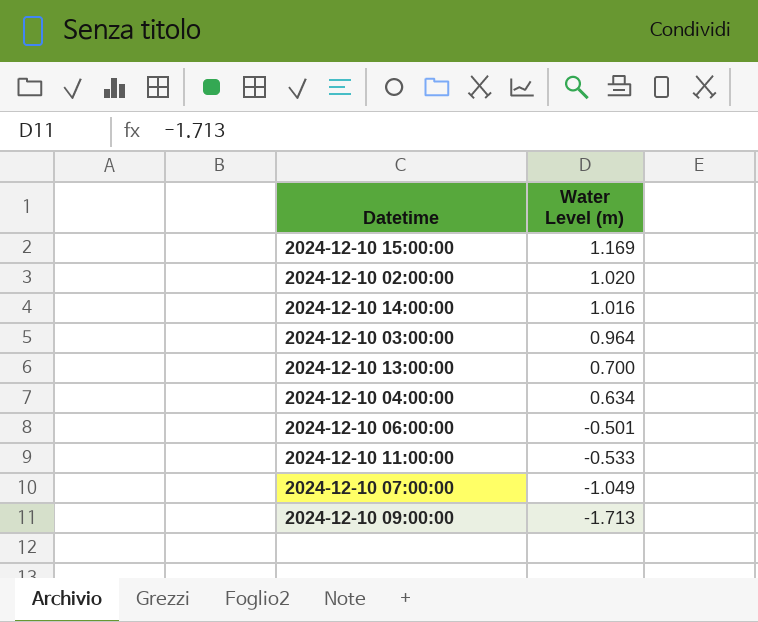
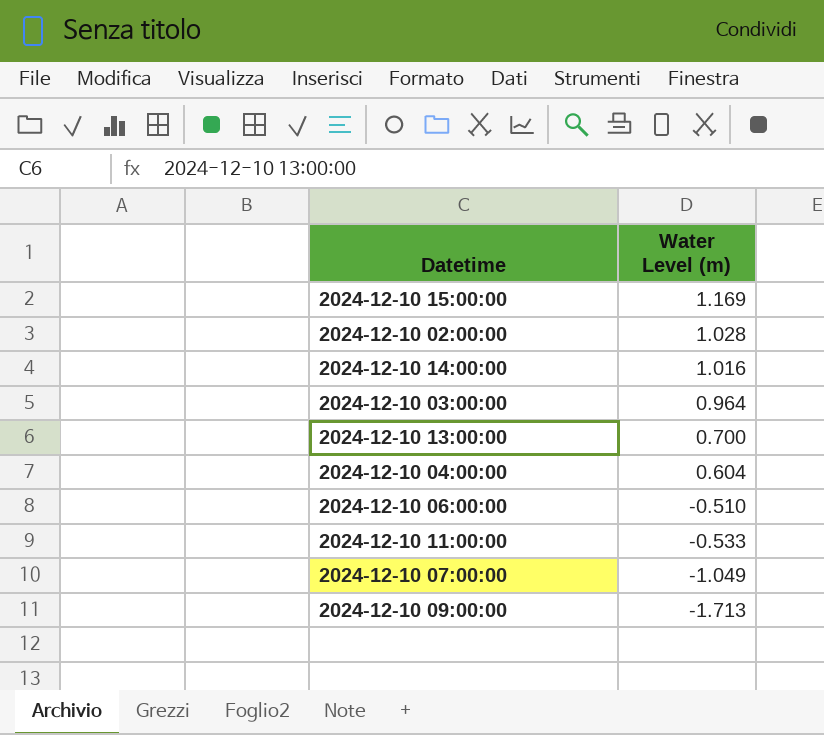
2024-12-10 02:00:00 | Water Level (m): 1.020 -> 1.028
2024-12-10 04:00:00 | Water Level (m): 0.634 -> 0.604
2024-12-10 06:00:00 | Water Level (m): -0.501 -> -0.510

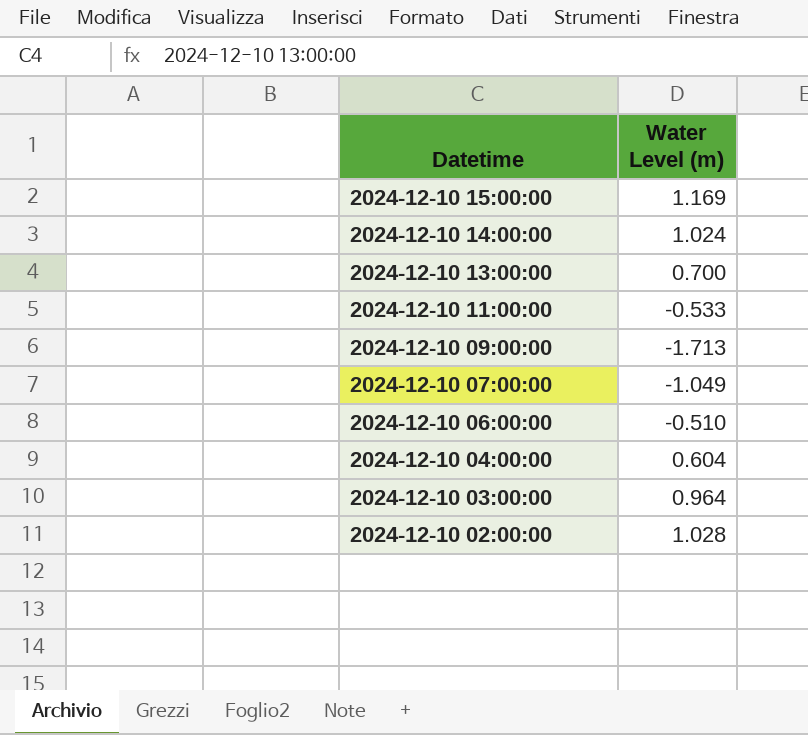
row order: Water Level (m) descending -> Datetime descending
2024-12-10 14:00:00 | Water Level (m): 1.016 -> 1.024

